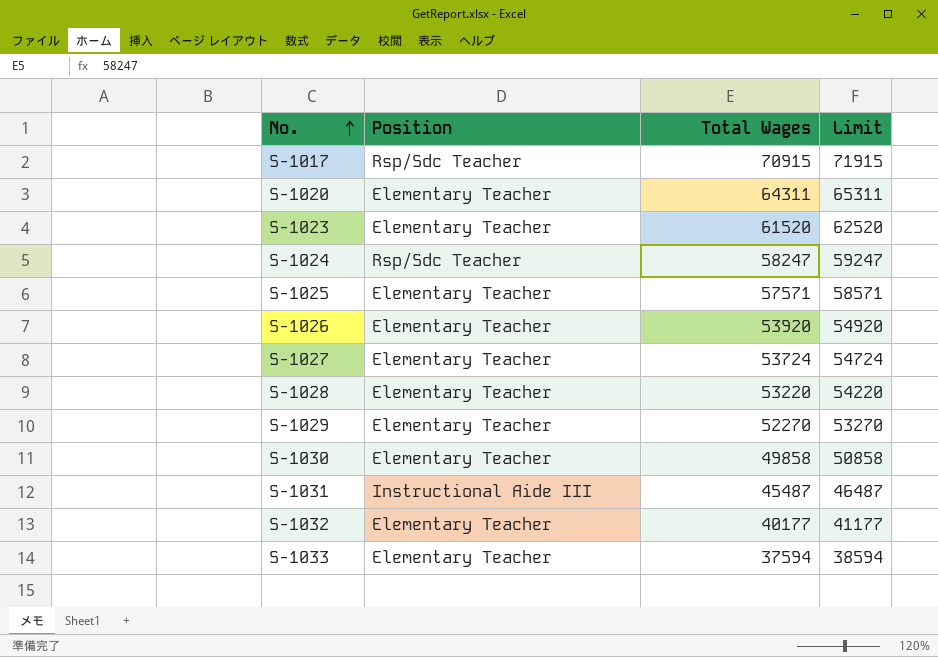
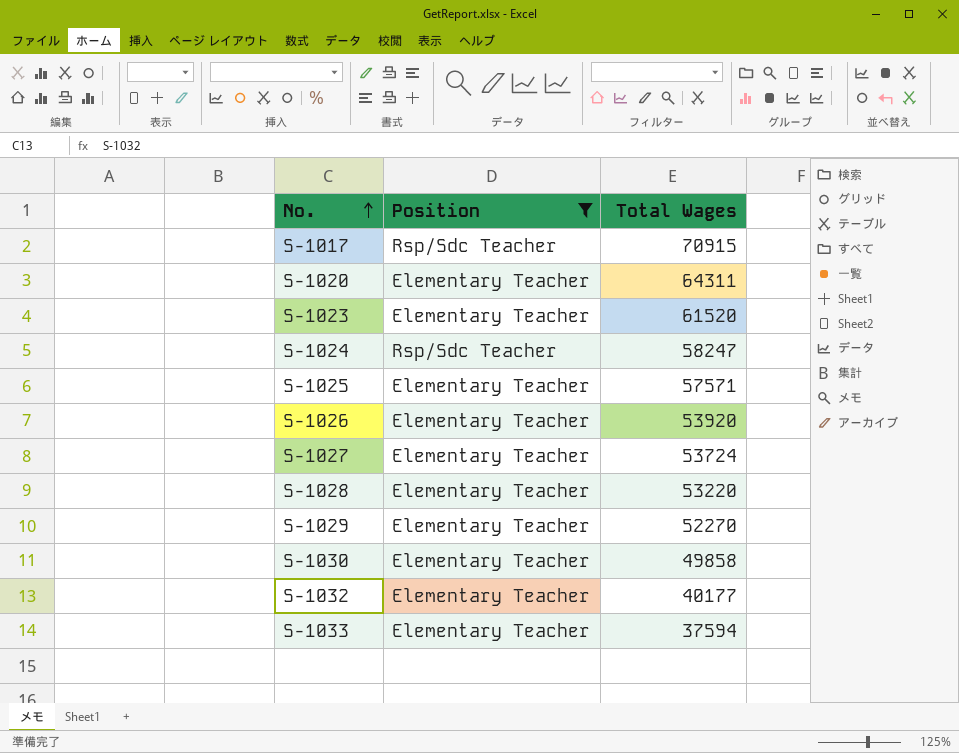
filter: none -> Position != Instructional Aide III
column Limit | formula: [Total Wages] + 1000 -> none

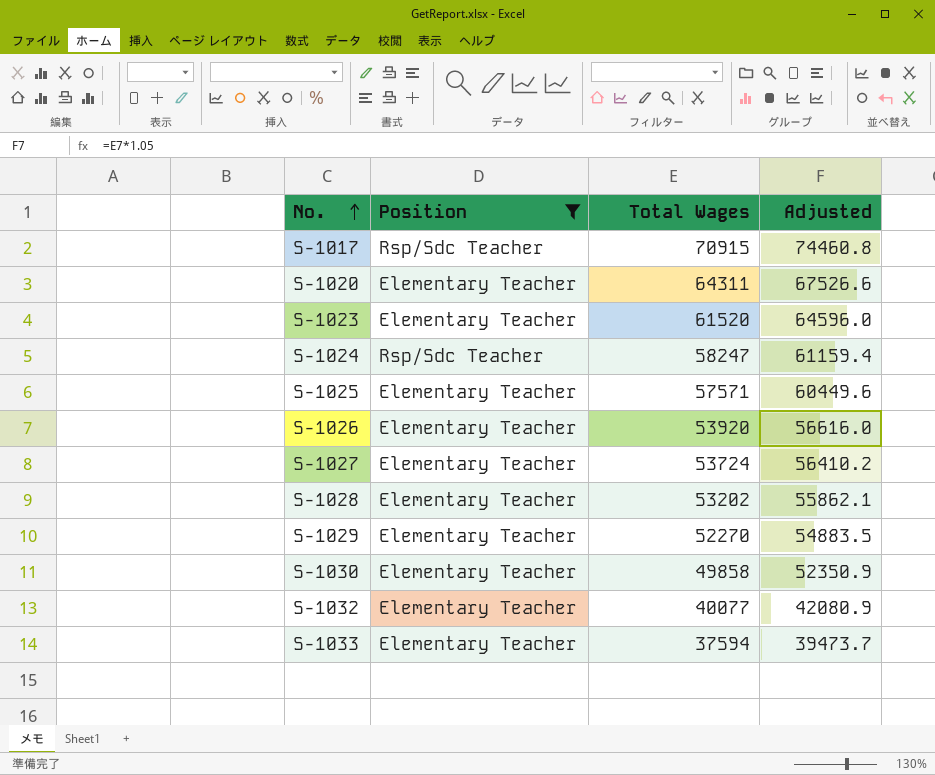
column Adjusted | formula: none -> [Total Wages] * 1.05
S-1028 | Total Wages: 53220 -> 53202
S-1032 | Total Wages: 40177 -> 40077

